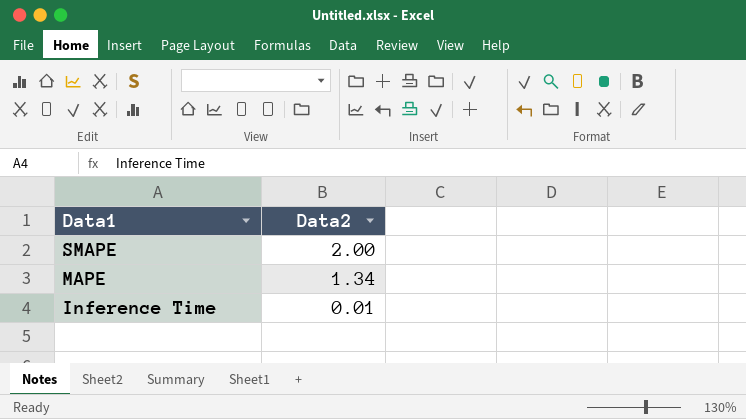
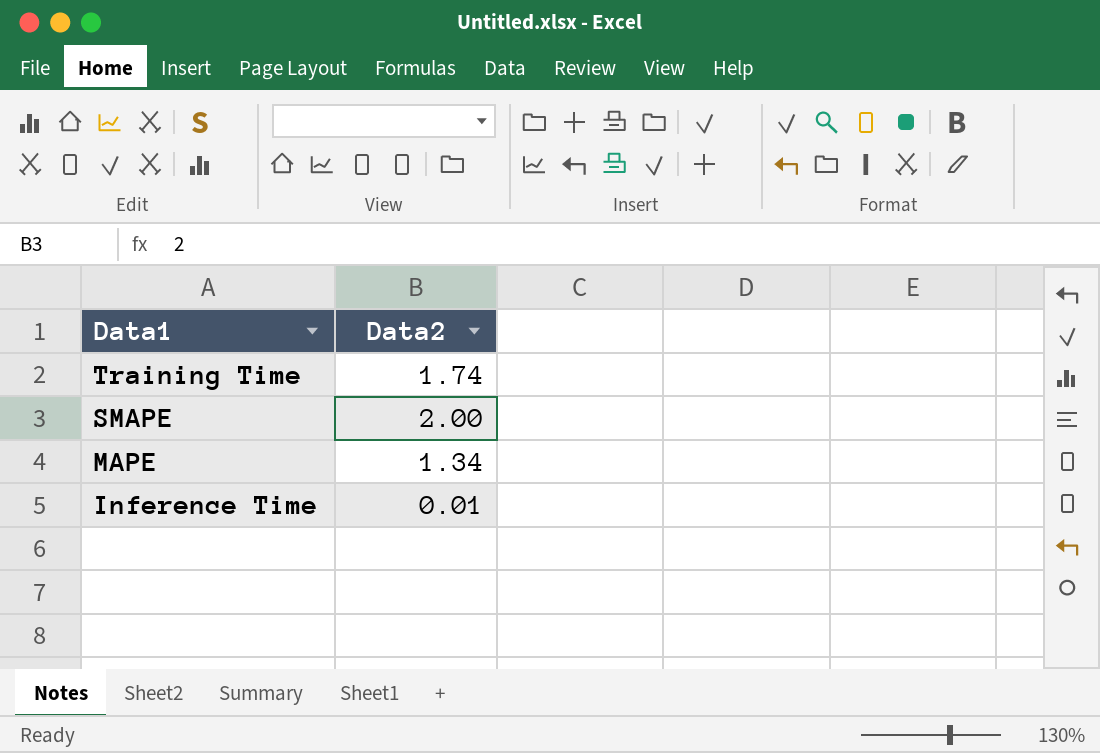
row Training Time: none -> 1.74

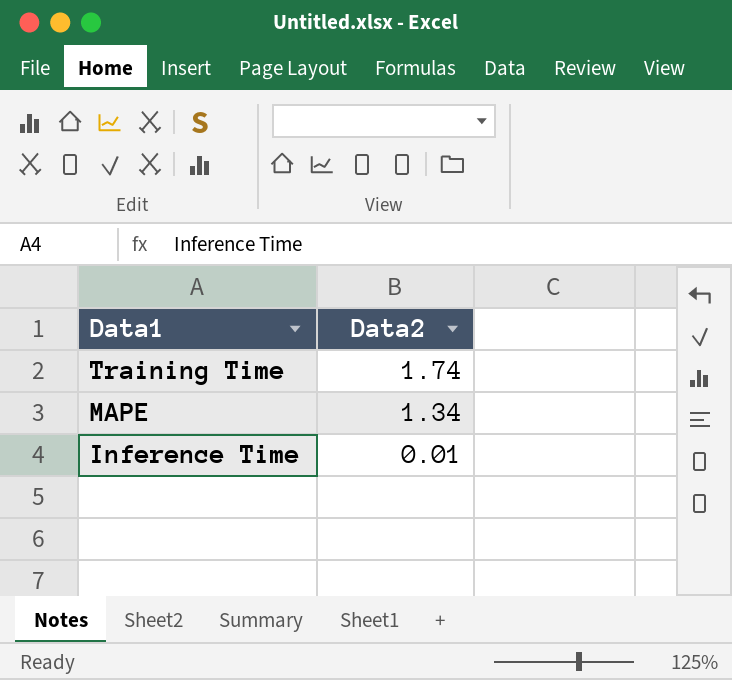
row SMAPE: 2.00 -> none

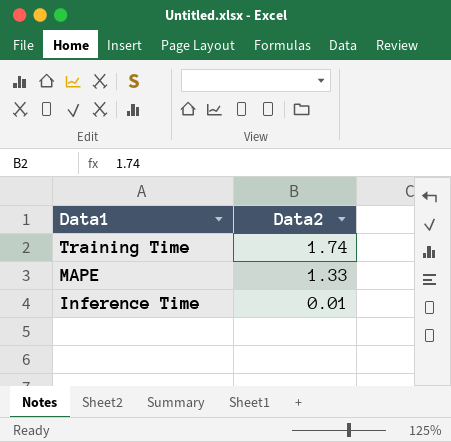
MAPE | Data2: 1.34 -> 1.33

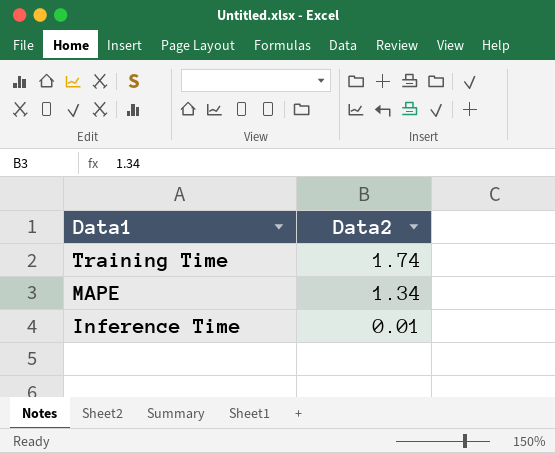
MAPE | Data2: 1.33 -> 1.34

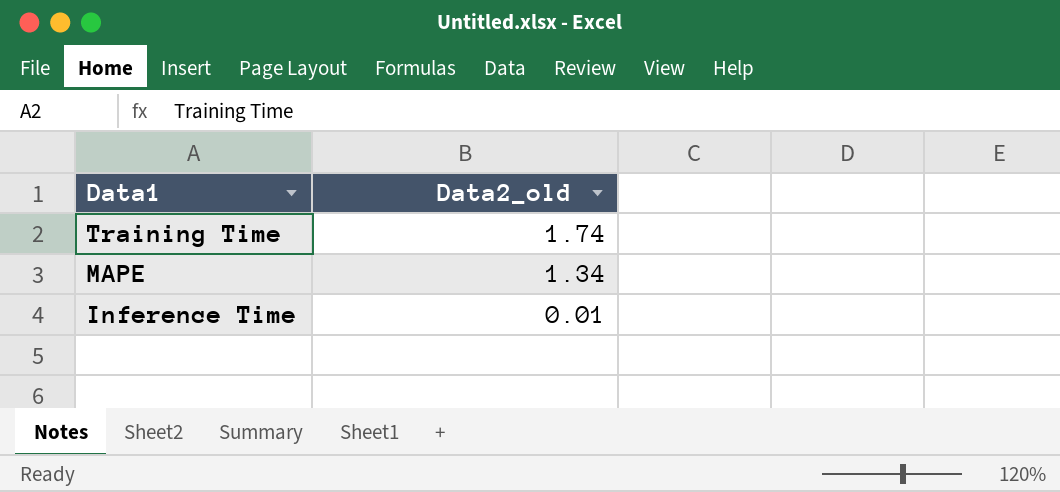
column name: Data2 -> Data2_old

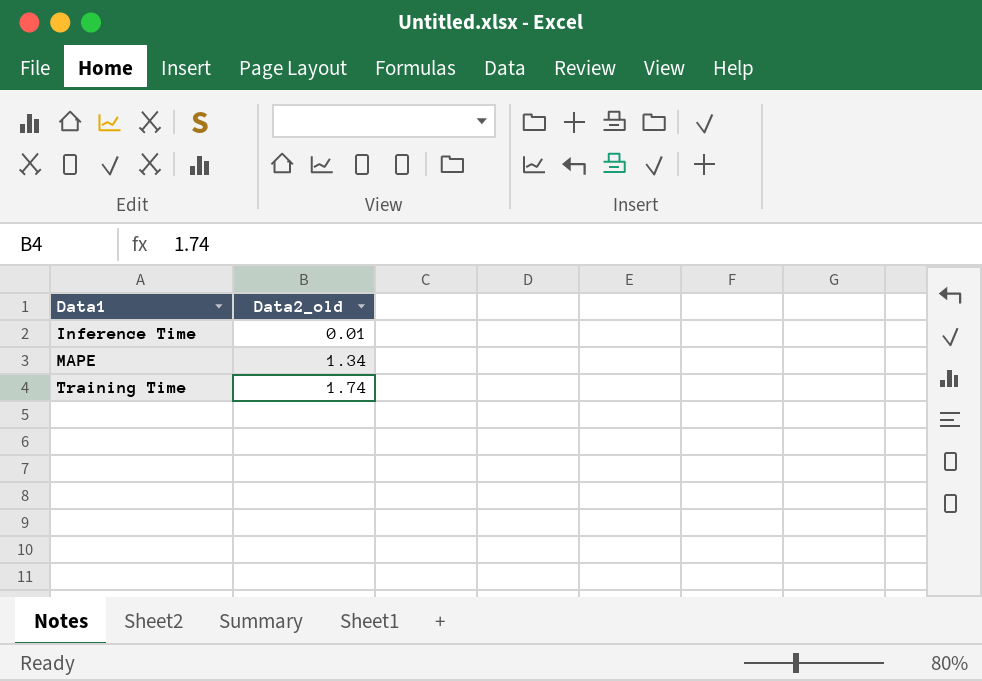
row order: Data1 descending -> Data1 ascending

